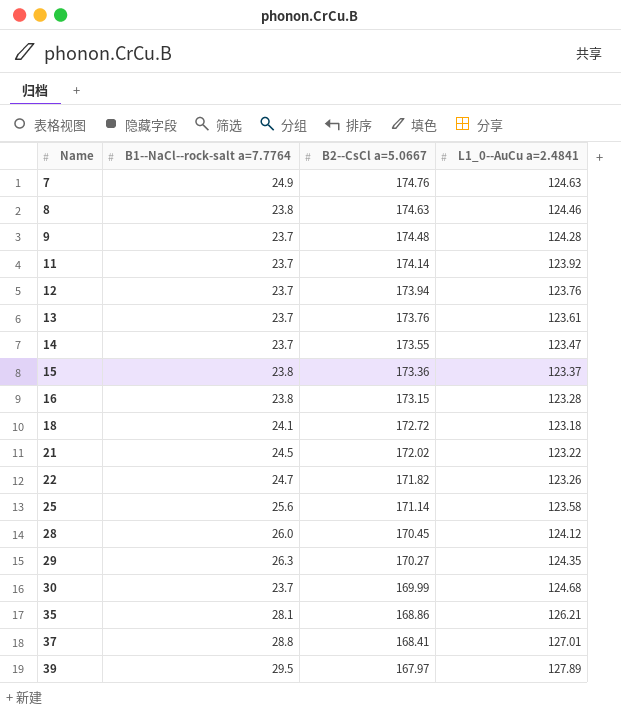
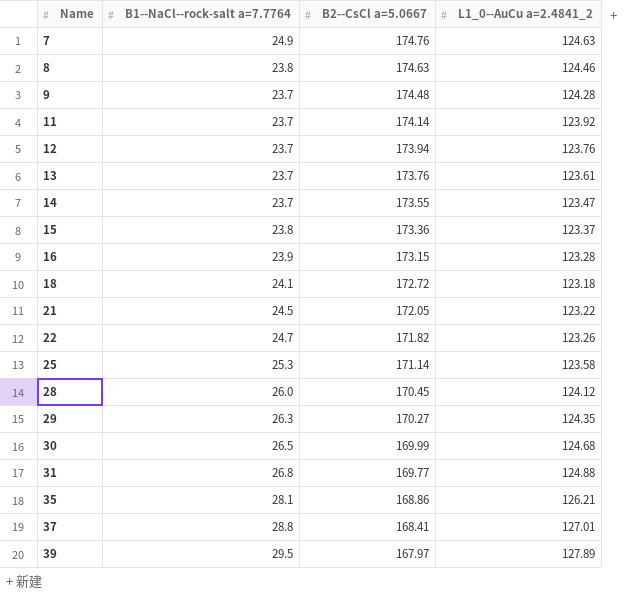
column name: L1_0--AuCu a=2.4841 -> L1_0--AuCu a=2.4841_2
16 | B1--NaCl--rock-salt a=7.7764: 23.8 -> 23.9
21 | B2--CsCl a=5.0667: 172.02 -> 172.05
25 | B1--NaCl--rock-salt a=7.7764: 25.6 -> 25.3
30 | B1--NaCl--rock-salt a=7.7764: 23.7 -> 26.5
row 31: none -> 26.8 | 169.77 | 124.88

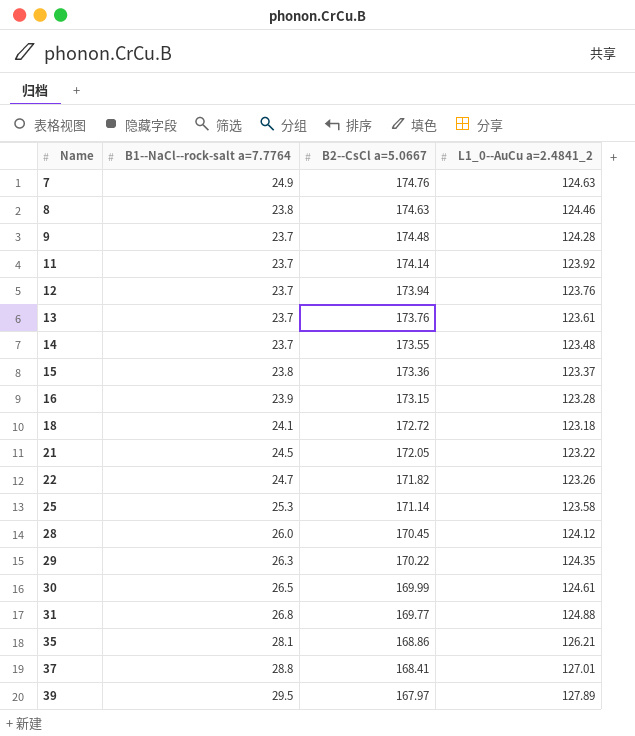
14 | L1_0--AuCu a=2.4841_2: 123.47 -> 123.48
29 | B2--CsCl a=5.0667: 170.27 -> 170.22
30 | L1_0--AuCu a=2.4841_2: 124.68 -> 124.61

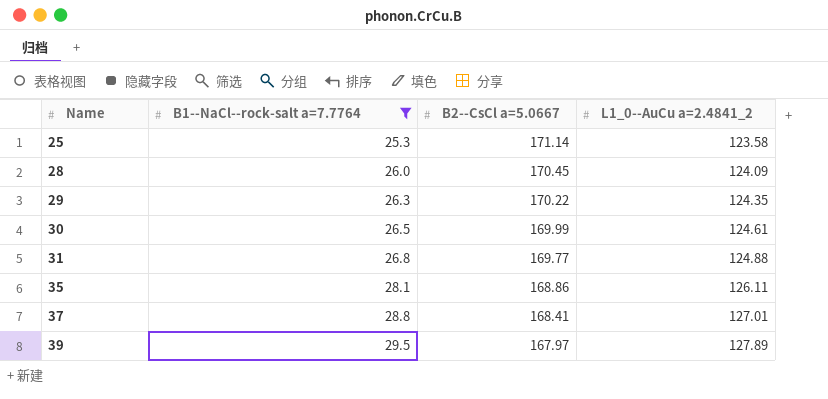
filter: none -> B1--NaCl--rock-salt a=7.7764 >= 25.3
28 | L1_0--AuCu a=2.4841_2: 124.12 -> 124.09
35 | L1_0--AuCu a=2.4841_2: 126.21 -> 126.11

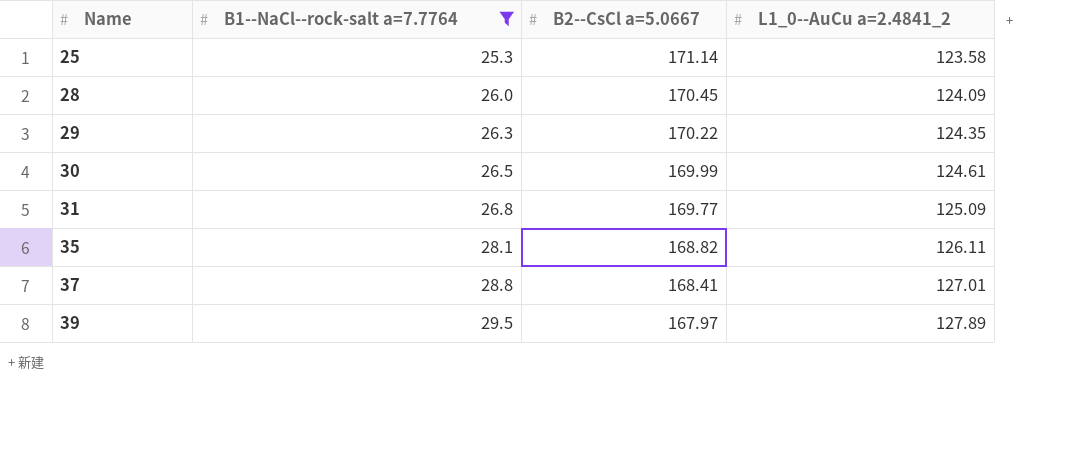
31 | L1_0--AuCu a=2.4841_2: 124.88 -> 125.09
35 | B2--CsCl a=5.0667: 168.86 -> 168.82

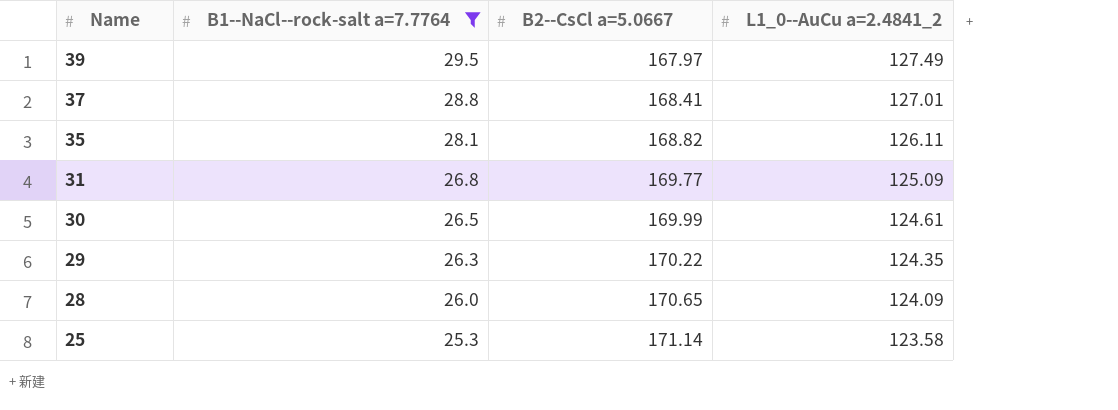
row order: Name ascending -> Name descending
39 | L1_0--AuCu a=2.4841_2: 127.89 -> 127.49
28 | B2--CsCl a=5.0667: 170.45 -> 170.65

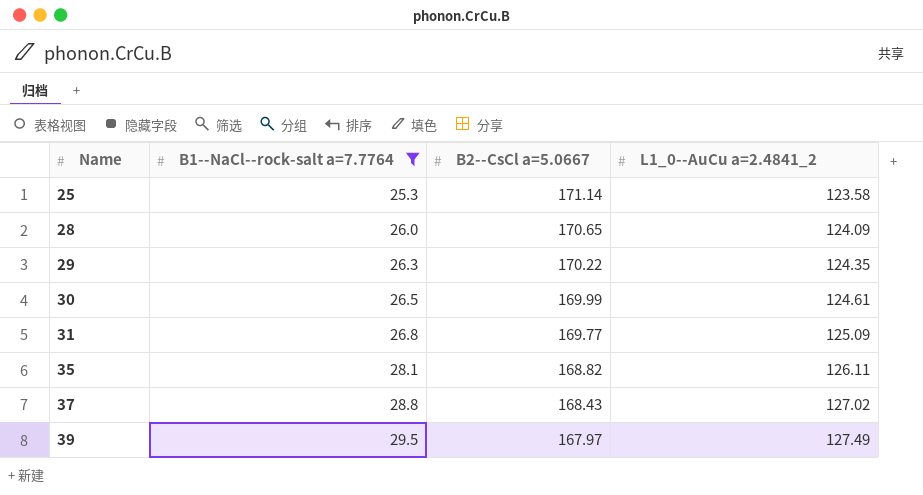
row order: Name descending -> Name ascending
37 | B2--CsCl a=5.0667: 168.41 -> 168.43
37 | L1_0--AuCu a=2.4841_2: 127.01 -> 127.02

